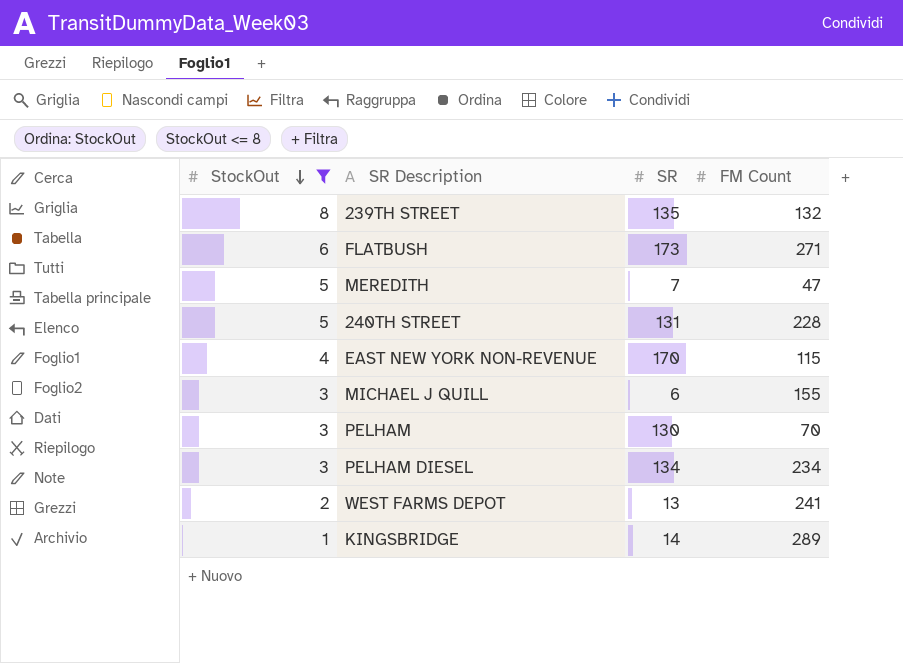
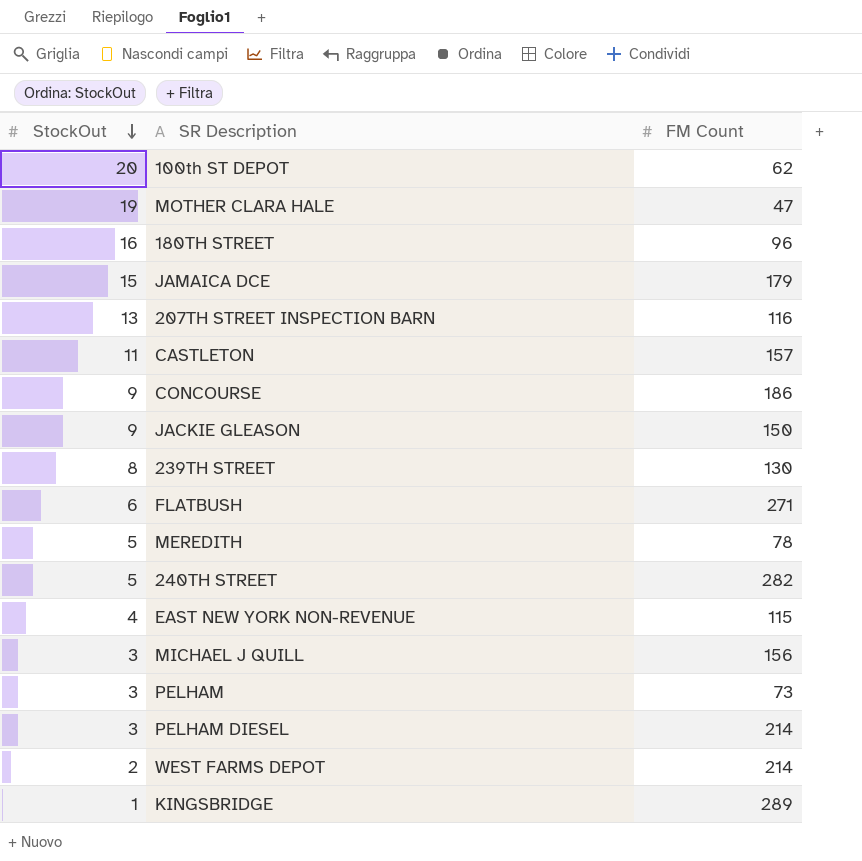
filter: StockOut <= 8 -> none
column SR | position: 3 -> none
239TH STREET | FM Count: 132 -> 130
MEREDITH | FM Count: 47 -> 78
240TH STREET | FM Count: 228 -> 282
MICHAEL J QUILL | FM Count: 155 -> 156
PELHAM | FM Count: 70 -> 73
PELHAM DIESEL | FM Count: 234 -> 214
WEST FARMS DEPOT | FM Count: 241 -> 214

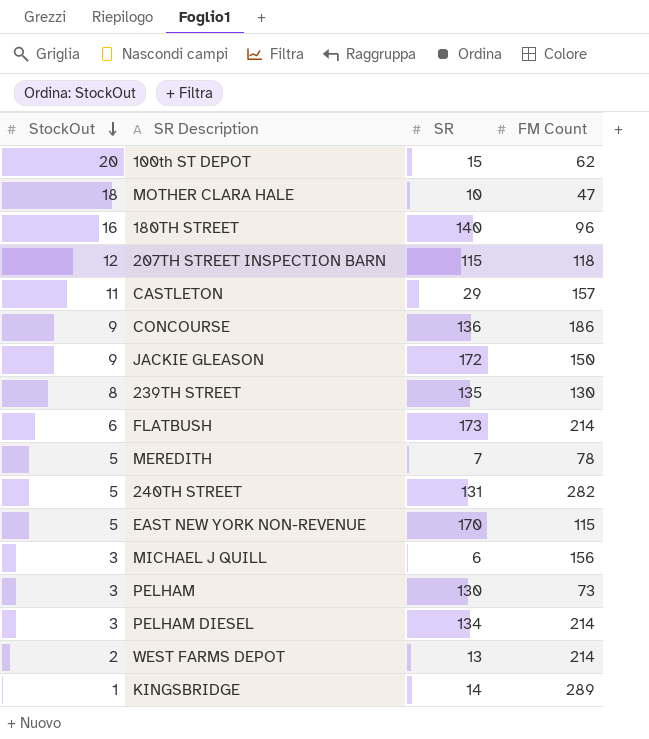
column SR | position: none -> 3
row JAMAICA DCE: 15 | 179 -> none
MOTHER CLARA HALE | StockOut: 19 -> 18
207TH STREET INSPECTION BARN | StockOut: 13 -> 12
207TH STREET INSPECTION BARN | FM Count: 116 -> 118
FLATBUSH | FM Count: 271 -> 214
EAST NEW YORK NON-REVENUE | StockOut: 4 -> 5

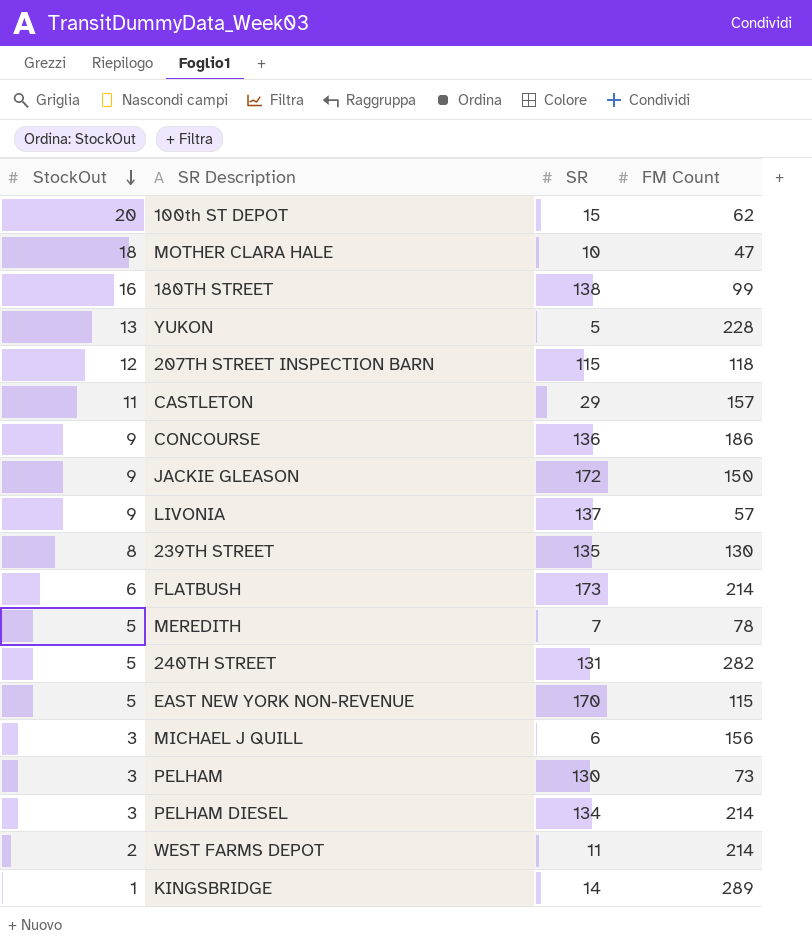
180TH STREET | SR: 140 -> 138
180TH STREET | FM Count: 96 -> 99
row YUKON: none -> 13 | 5 | 228
row LIVONIA: none -> 9 | 137 | 57
WEST FARMS DEPOT | SR: 13 -> 11

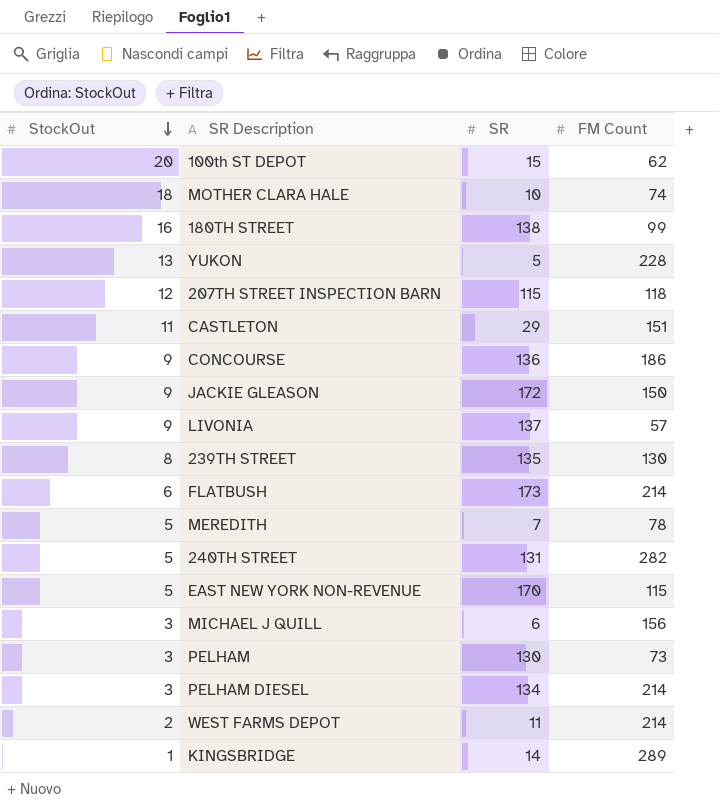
MOTHER CLARA HALE | FM Count: 47 -> 74
CASTLETON | FM Count: 157 -> 151

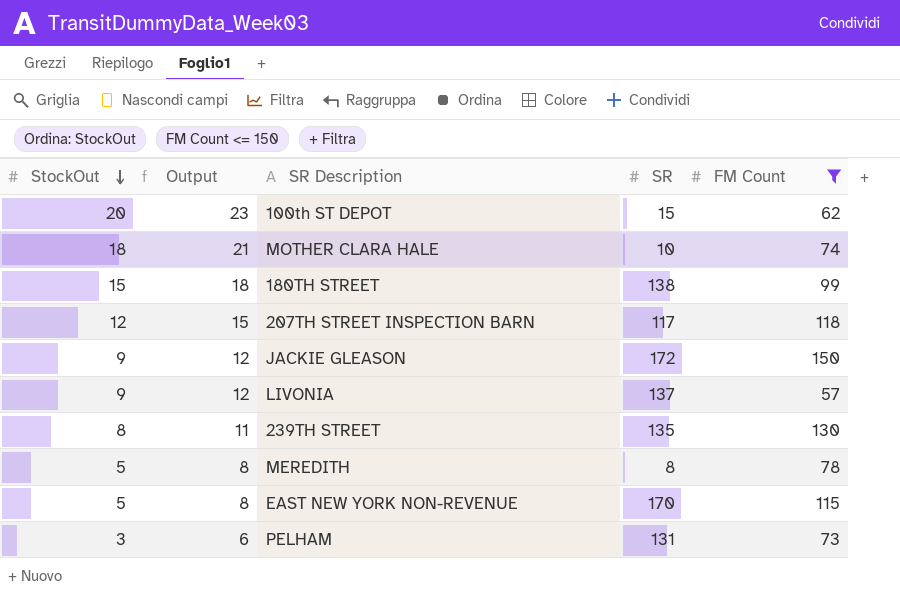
filter: none -> FM Count <= 150
column Output | formula: none -> [StockOut] + 3
180TH STREET | StockOut: 16 -> 15
207TH STREET INSPECTION BARN | SR: 115 -> 117
MEREDITH | SR: 7 -> 8
PELHAM | SR: 130 -> 131

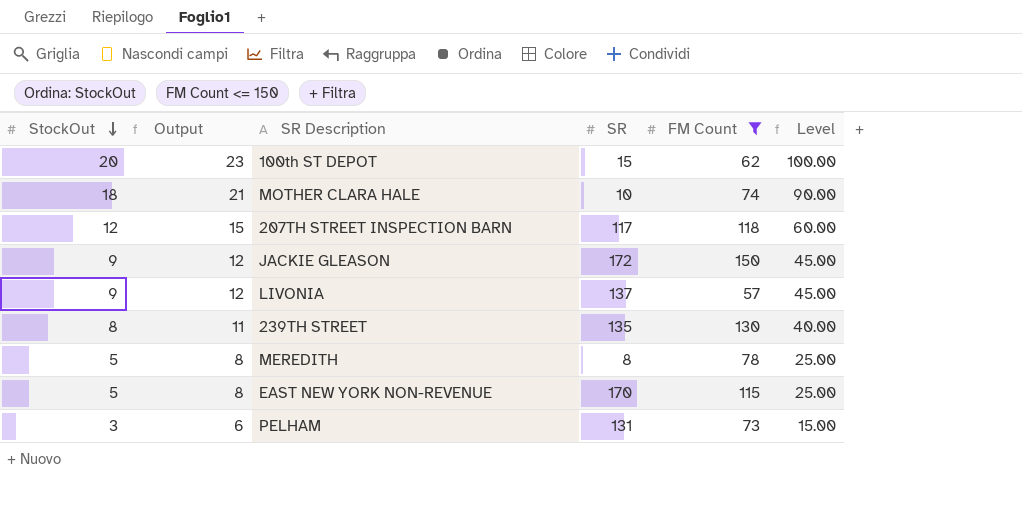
column Level | formula: none -> [StockOut] * 5
row 180TH STREET: 15 | 18 | 138 | 99 -> none

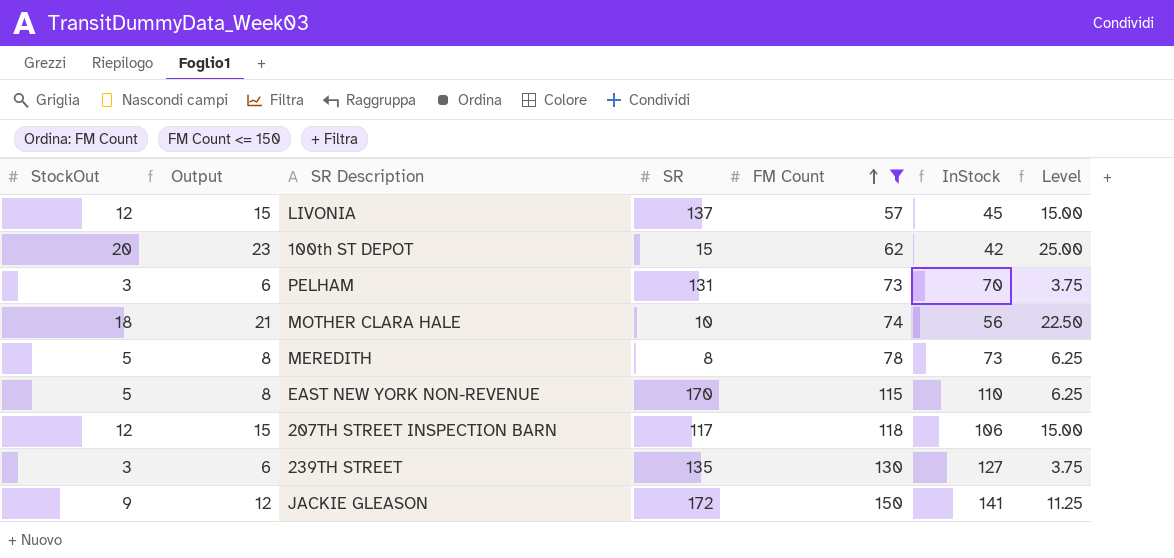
row order: StockOut descending -> FM Count ascending
column InStock | formula: none -> [FM Count] - [StockOut]
column Level | formula: [StockOut] * 5 -> [StockOut] * 1.25
LIVONIA | StockOut: 9 -> 12
LIVONIA | Output: 12 -> 15
239TH STREET | StockOut: 8 -> 3
239TH STREET | Output: 11 -> 6

